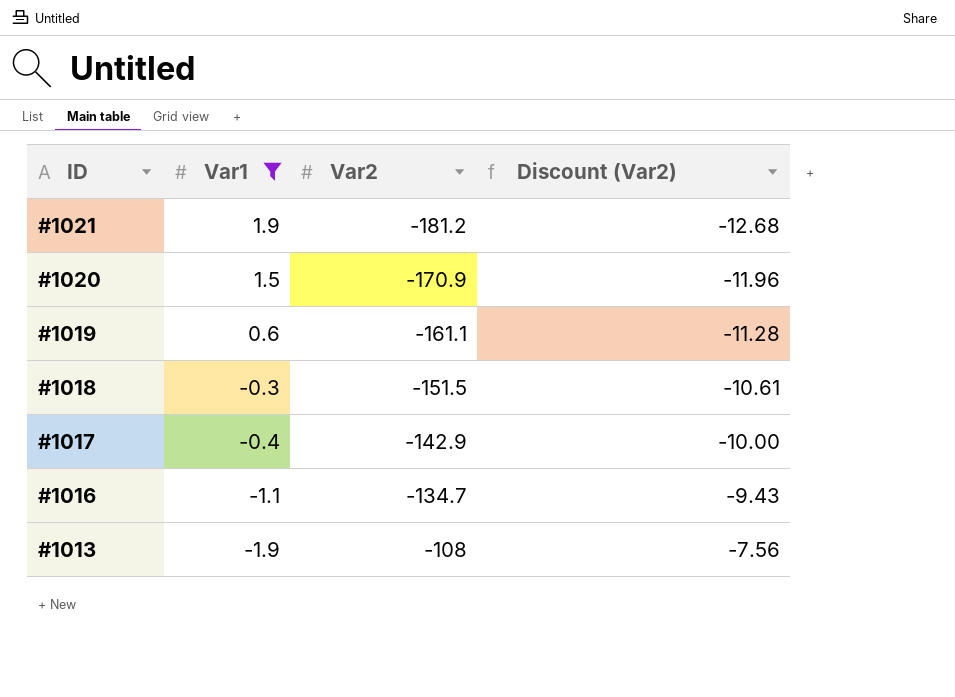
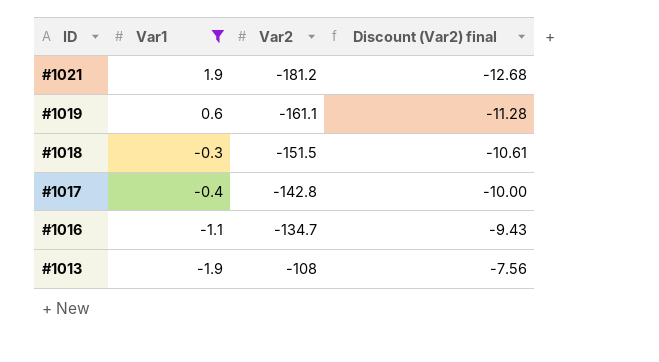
column name: Discount (Var2) -> Discount (Var2) final
row #1020: 1.5 | -170.9 | -11.96 -> none
#1017 | Var2: -142.9 -> -142.8

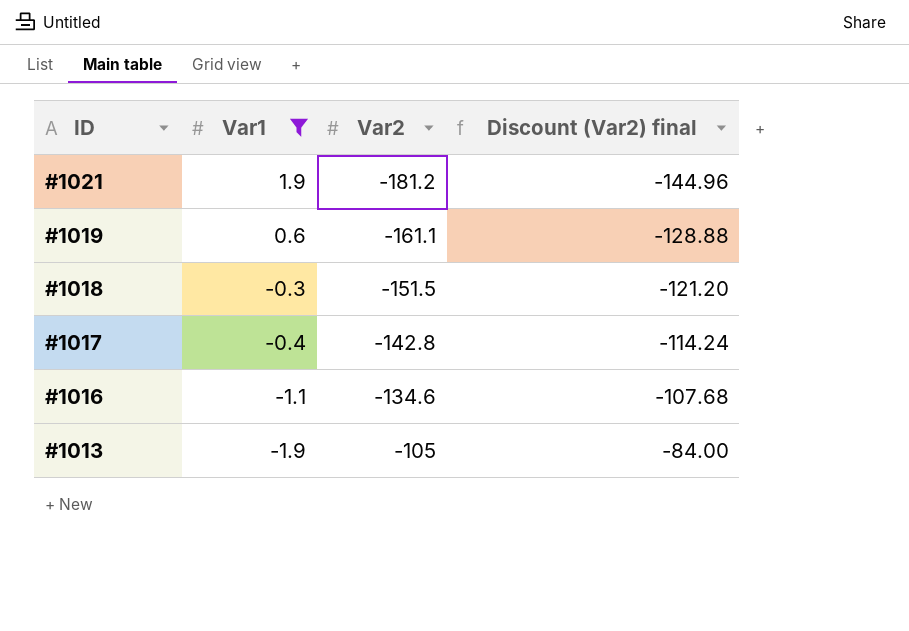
column Discount (Var2) final | formula: [Var2] * 0.07 -> [Var2] * 0.8
#1016 | Var2: -134.7 -> -134.6
#1013 | Var2: -108 -> -105

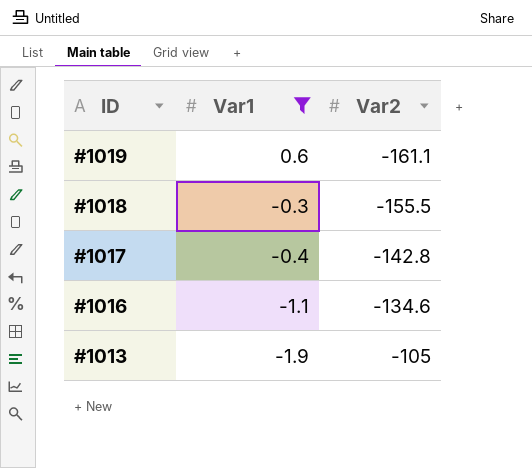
column Discount (Var2) final | formula: [Var2] * 0.8 -> none
row #1021: 1.9 | -181.2 | -144.96 -> none
#1018 | Var2: -151.5 -> -155.5

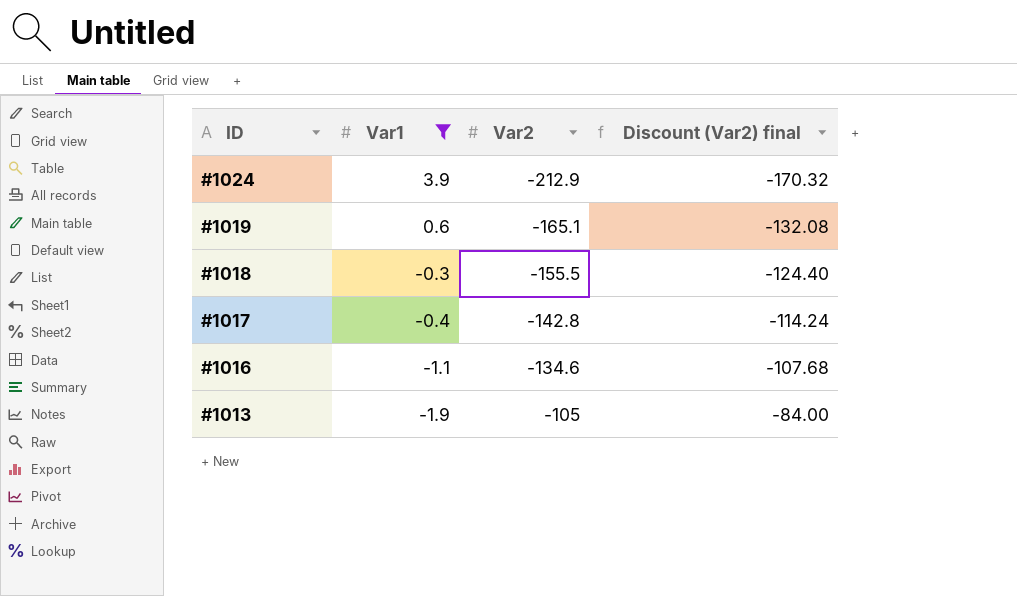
column Discount (Var2) final | formula: none -> [Var2] * 0.8
row #1024: none -> 3.9 | -212.9 | -170.32
#1019 | Var2: -161.1 -> -165.1

